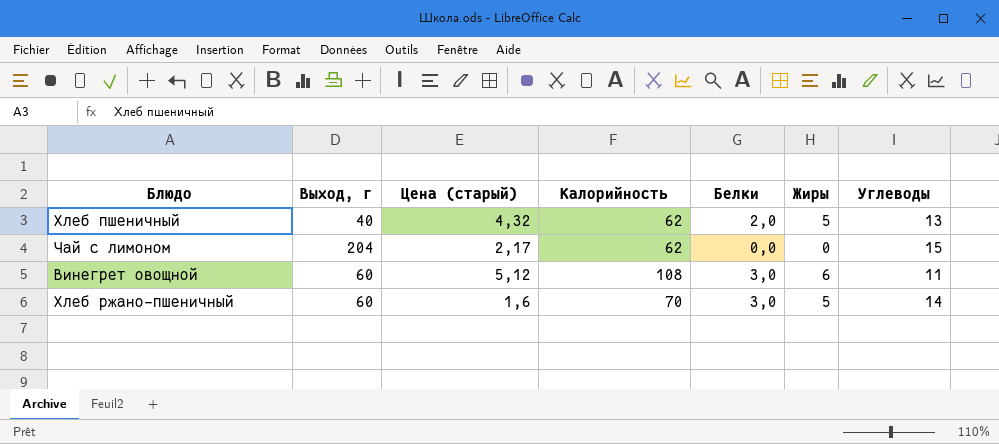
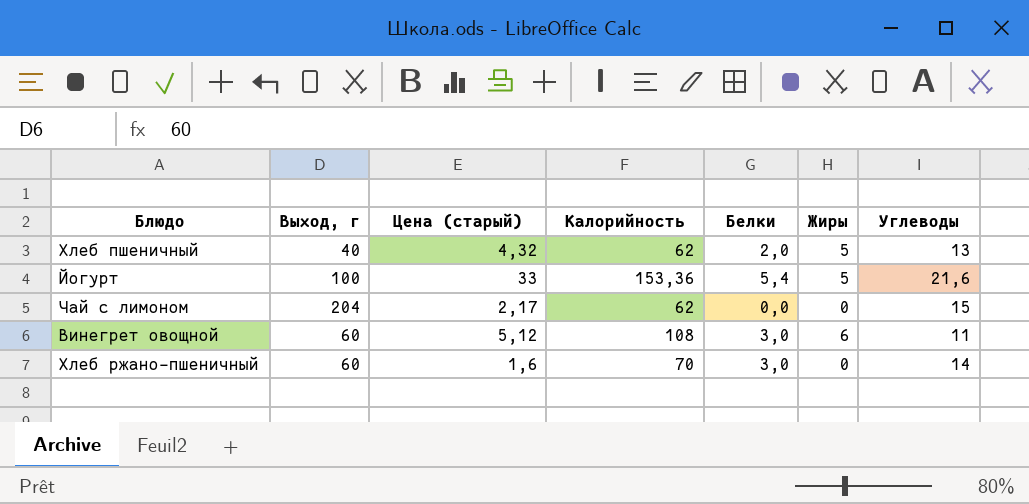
row Йогурт: none -> 100 | 33 | 153,36 | 5,4 | 5 | 21,6
Хлеб ржано-пшеничный | Жиры: 5 -> 0

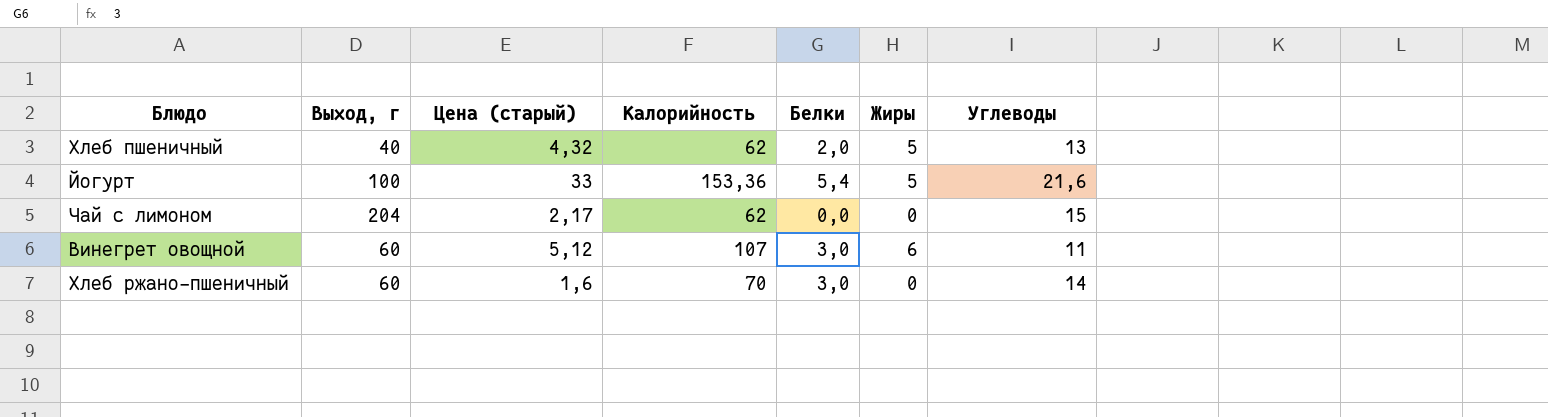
Винегрет овощной | Калорийность: 108 -> 107

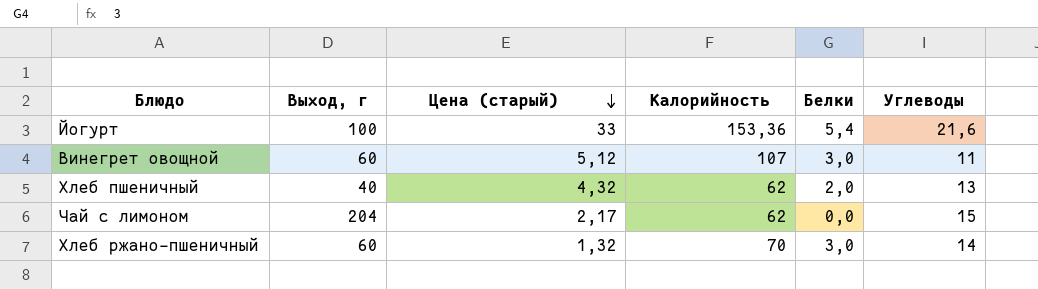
row order: none -> Цена (старый) descending
column Жиры | position: 6 -> none
Хлеб ржано-пшеничный | Цена (старый): 1,6 -> 1,32

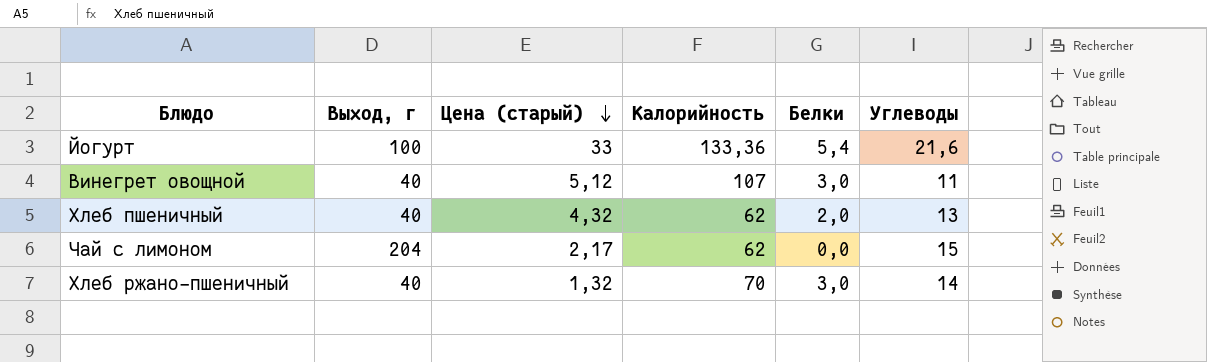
Йогурт | Калорийность: 153,36 -> 133,36
Винегрет овощной | Выход, г: 60 -> 40
Хлеб ржано-пшеничный | Выход, г: 60 -> 40

